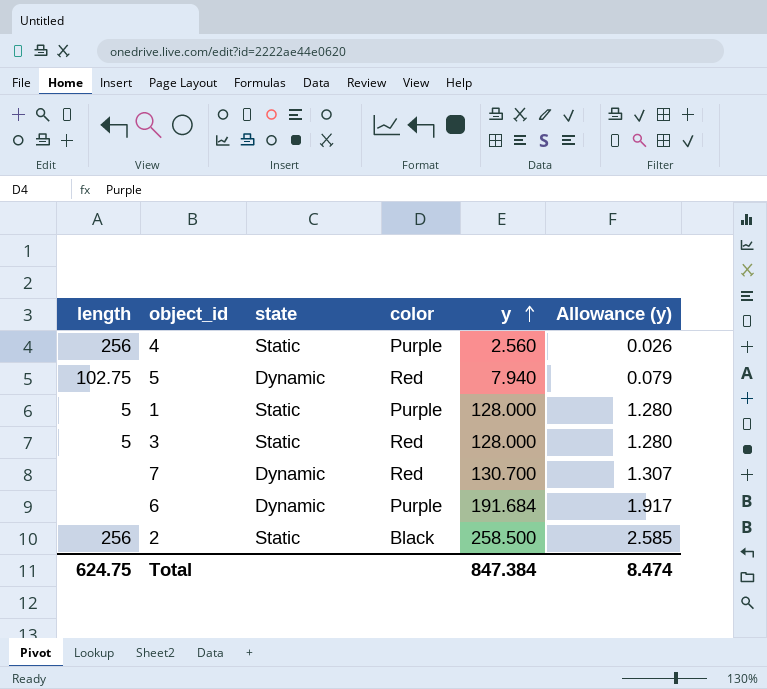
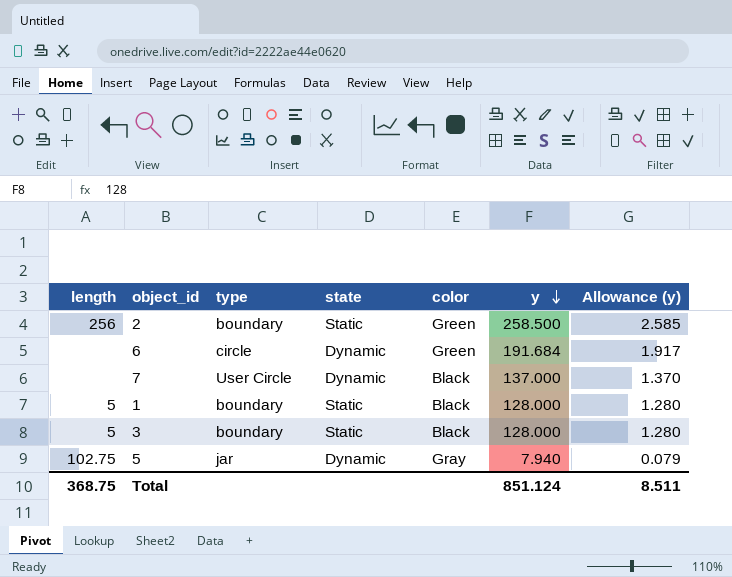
row order: y ascending -> y descending
column type | position: none -> 3
row 4: 256 | Static | Purple | 2.560 | 0.026 -> none
2 | color: Black -> Green
6 | color: Purple -> Green
7 | color: Red -> Black
7 | y: 130.700 -> 137.000
7 | Allowance (y): 1.307 -> 1.370
1 | color: Purple -> Black
3 | color: Red -> Black
5 | color: Red -> Gray
Total | length: 624.75 -> 368.75
Total | y: 847.384 -> 851.124
Total | Allowance (y): 8.474 -> 8.511

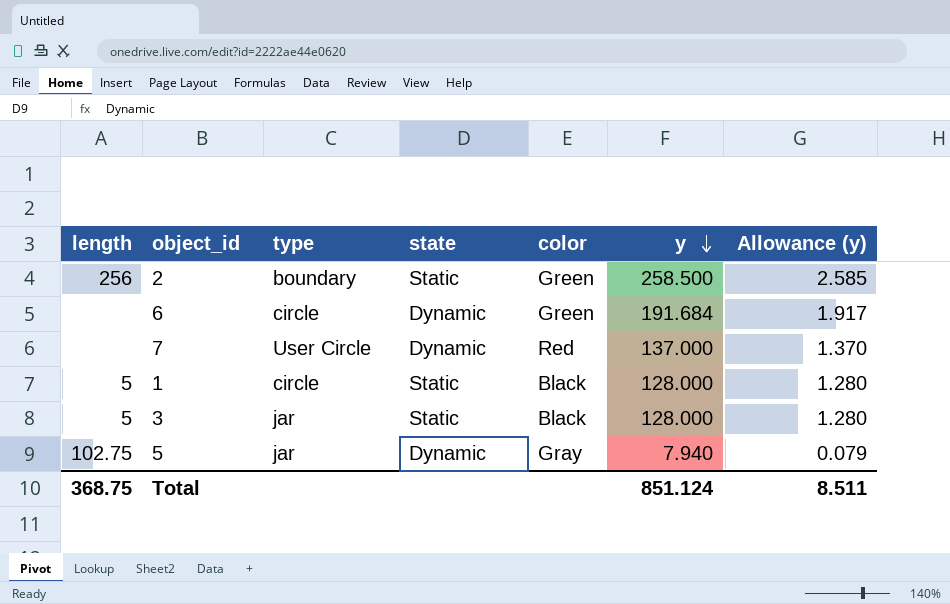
7 | color: Black -> Red
1 | type: boundary -> circle
3 | type: boundary -> jar

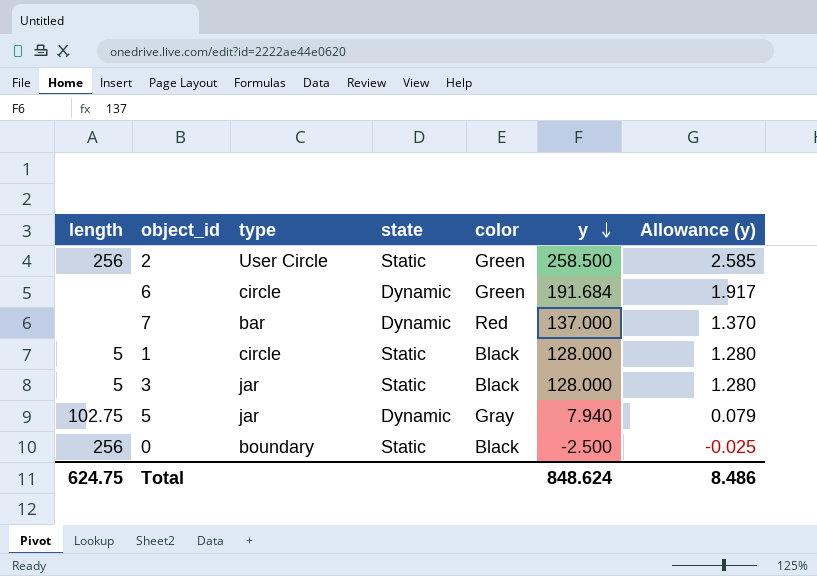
2 | type: boundary -> User Circle
7 | type: User Circle -> bar
row 0: none -> 256 | boundary | Static | Black | -2.500 | -0.025
Total | length: 368.75 -> 624.75
Total | y: 851.124 -> 848.624
Total | Allowance (y): 8.511 -> 8.486

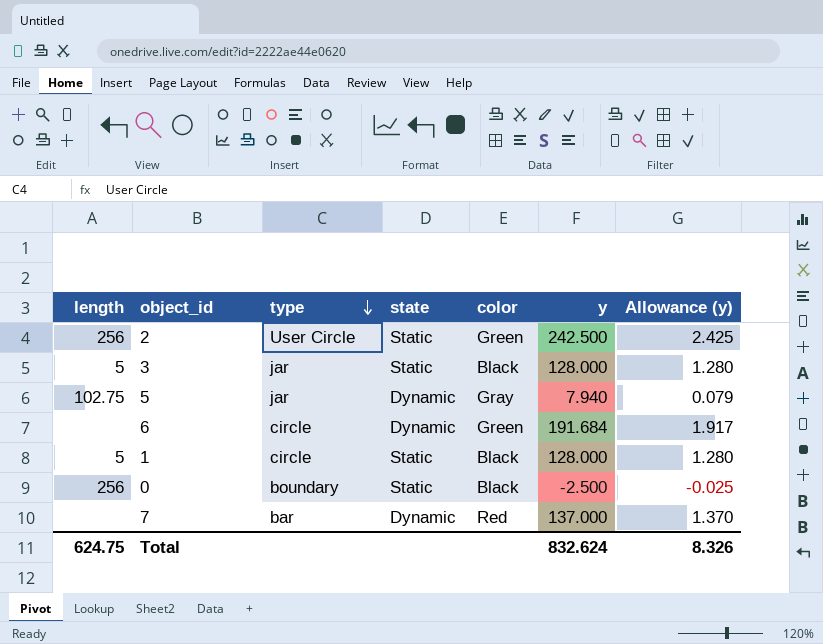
row order: y descending -> type descending
2 | y: 258.500 -> 242.500
2 | Allowance (y): 2.585 -> 2.425
Total | y: 848.624 -> 832.624
Total | Allowance (y): 8.486 -> 8.326

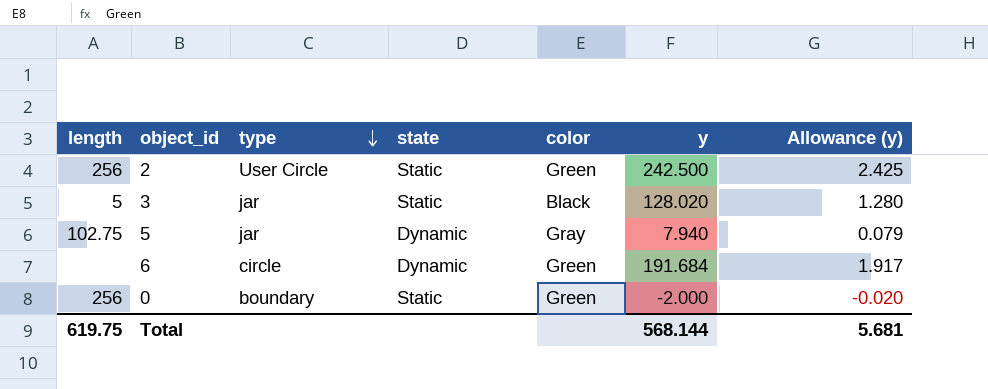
row 1: 5 | circle | Static | Black | 128.000 | 1.280 -> none
row 7: none | bar | Dynamic | Red | 137.000 | 1.370 -> none
3 | y: 128.000 -> 128.020
0 | color: Black -> Green
0 | y: -2.500 -> -2.000
0 | Allowance (y): -0.025 -> -0.020
Total | length: 624.75 -> 619.75
Total | y: 832.624 -> 568.144
Total | Allowance (y): 8.326 -> 5.681

